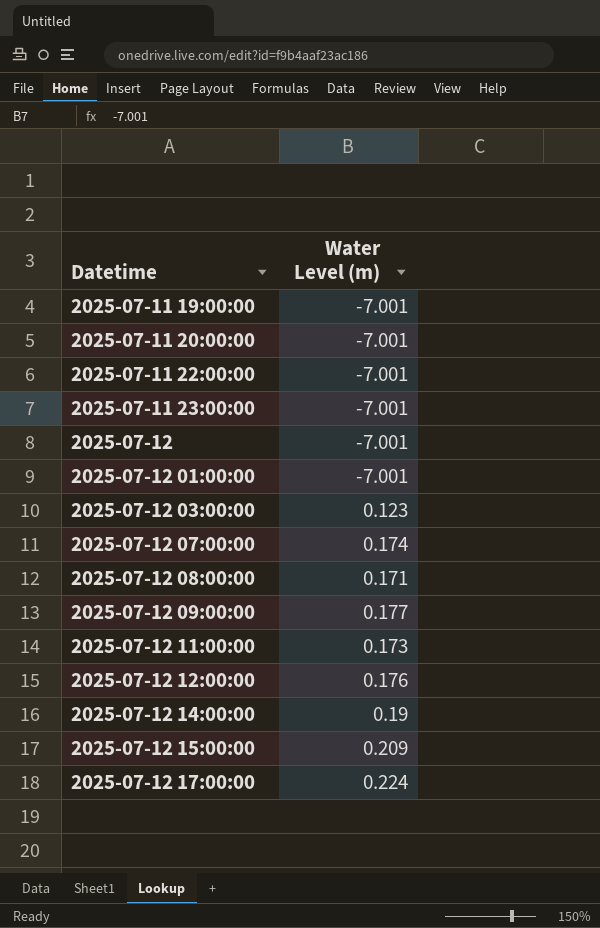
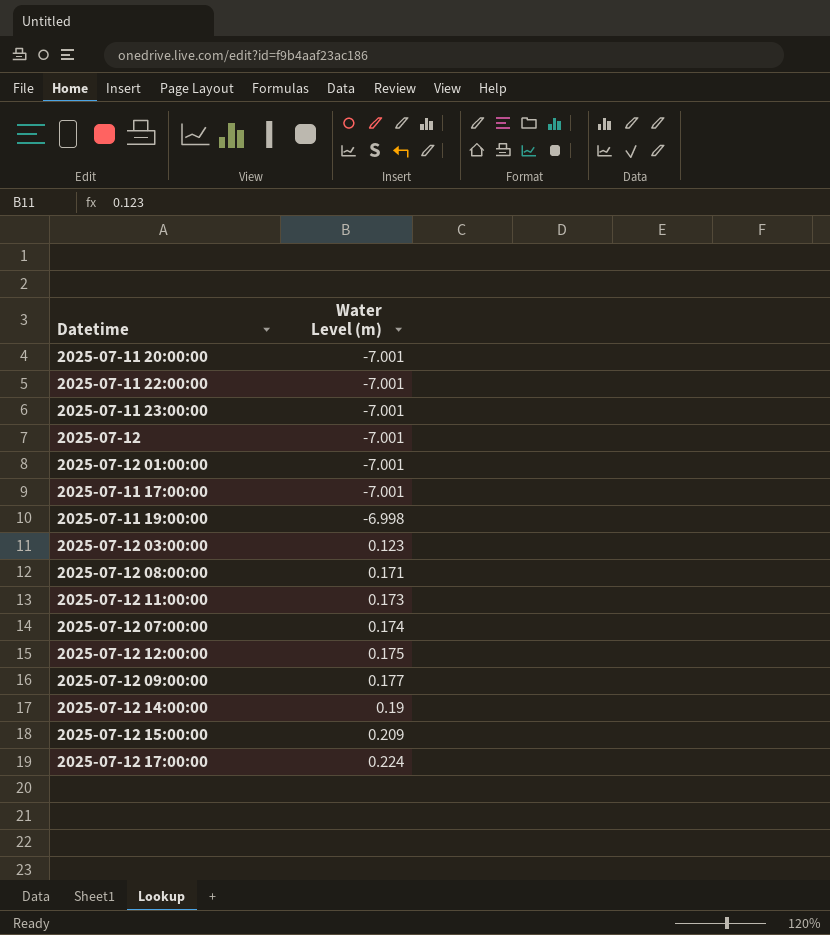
row order: Datetime ascending -> Water Level (m) ascending
row 2025-07-11 17:00:00: none -> -7.001
2025-07-11 19:00:00 | Water Level (m): -7.001 -> -6.998
2025-07-12 12:00:00 | Water Level (m): 0.176 -> 0.175

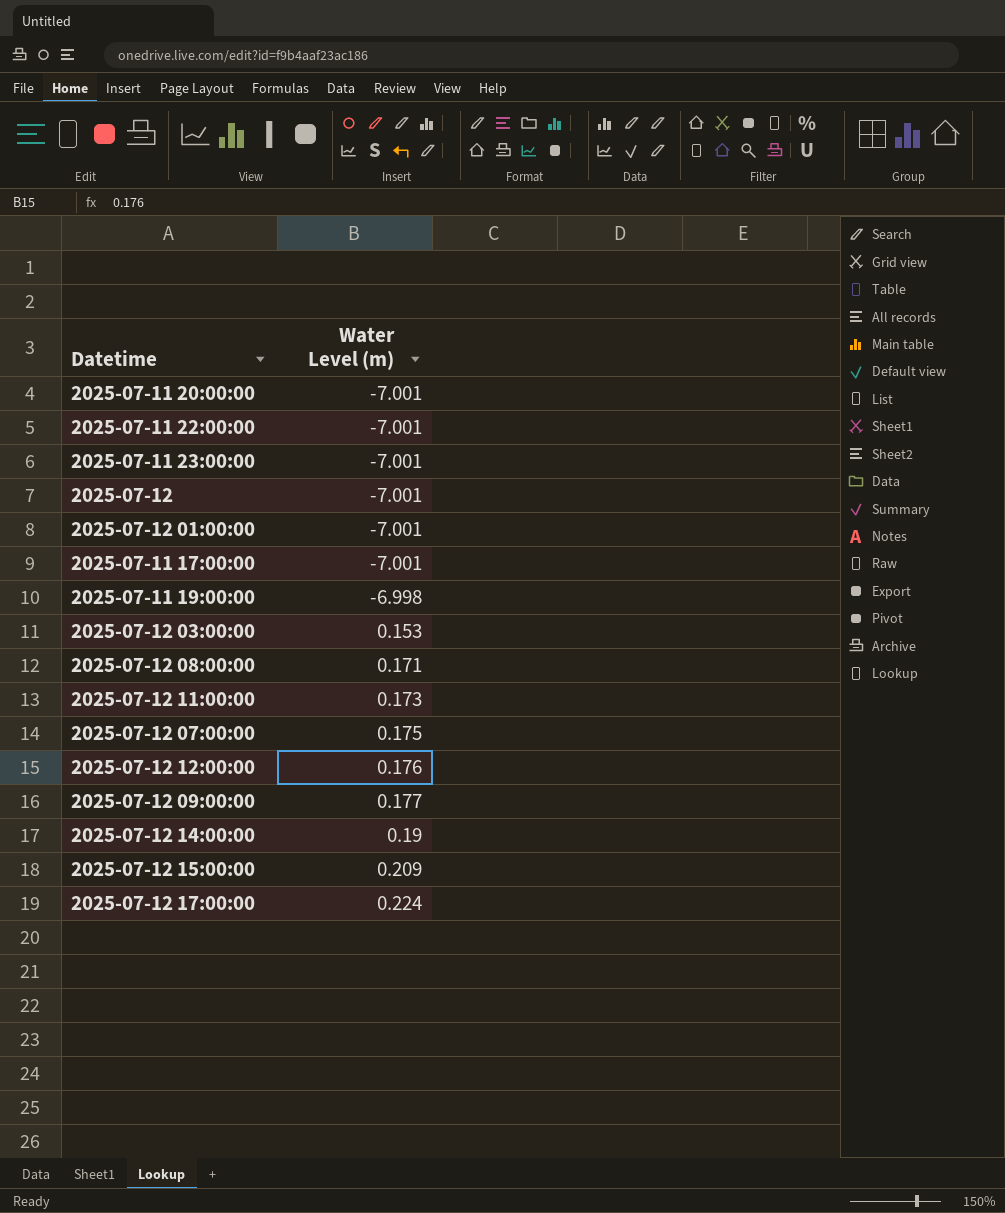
2025-07-12 03:00:00 | Water Level (m): 0.123 -> 0.153
2025-07-12 07:00:00 | Water Level (m): 0.174 -> 0.175
2025-07-12 12:00:00 | Water Level (m): 0.175 -> 0.176

